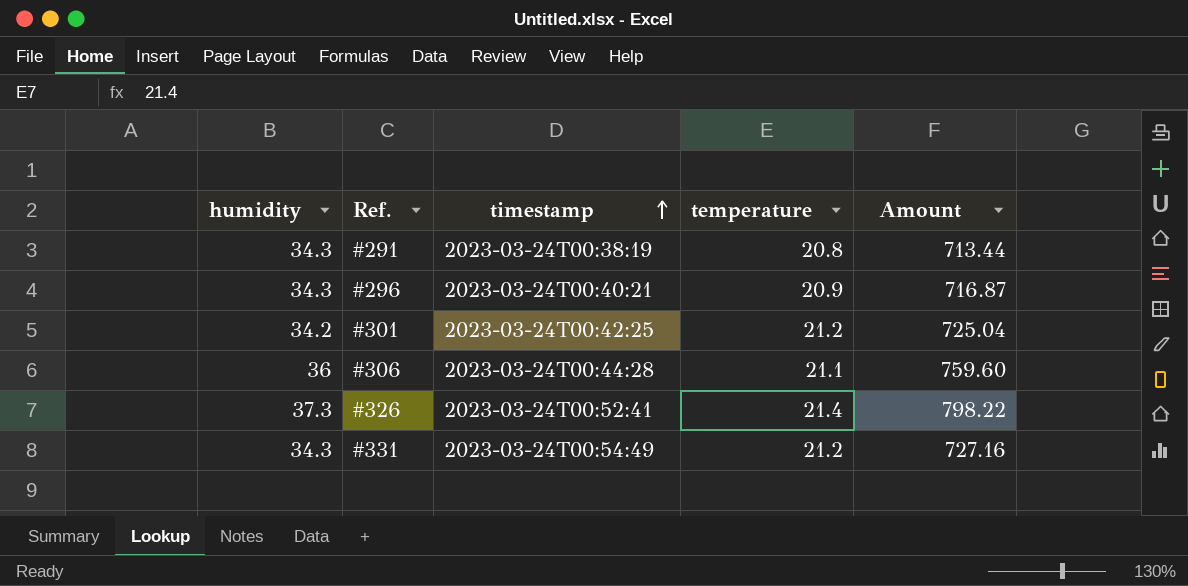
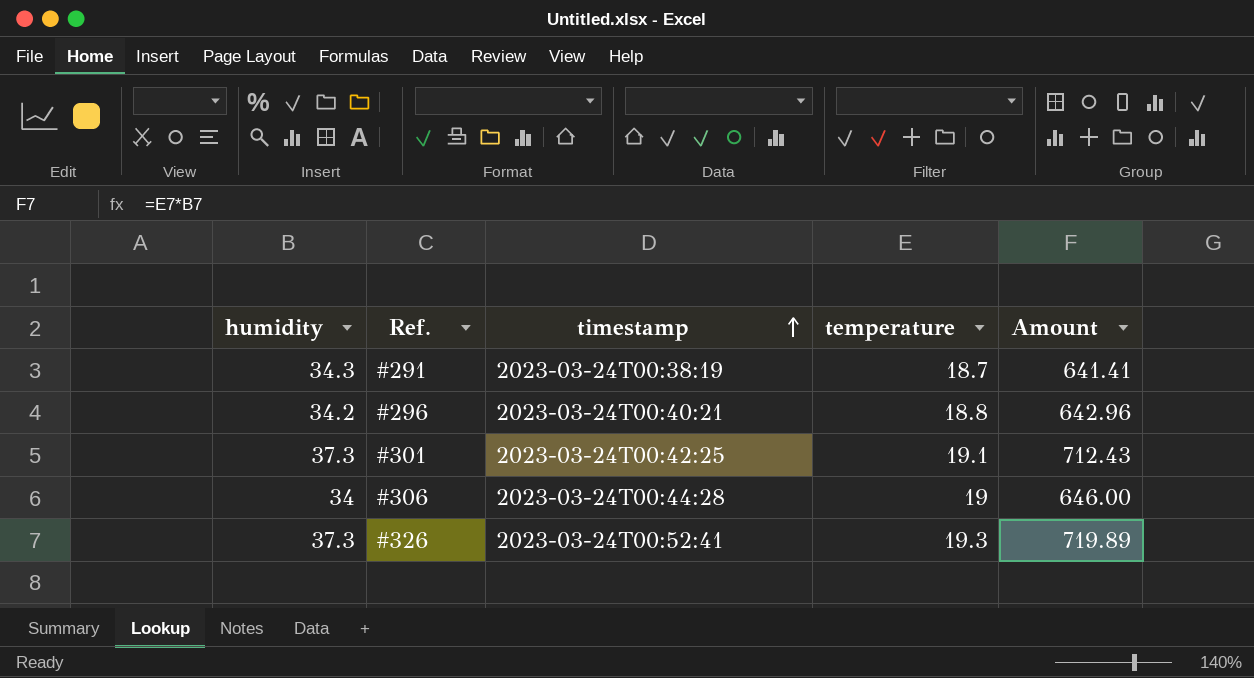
row #331: 34.3 | 2023-03-24T00:54:49 | 21.2 | 727.16 -> none
#291 | temperature: 20.8 -> 18.7
#291 | Amount: 713.44 -> 641.41
#296 | humidity: 34.3 -> 34.2
#296 | temperature: 20.9 -> 18.8
#296 | Amount: 716.87 -> 642.96
#301 | humidity: 34.2 -> 37.3
#301 | temperature: 21.2 -> 19.1
#301 | Amount: 725.04 -> 712.43
#306 | humidity: 36 -> 34
#306 | temperature: 21.1 -> 19
#306 | Amount: 759.60 -> 646.00
#326 | temperature: 21.4 -> 19.3
#326 | Amount: 798.22 -> 719.89

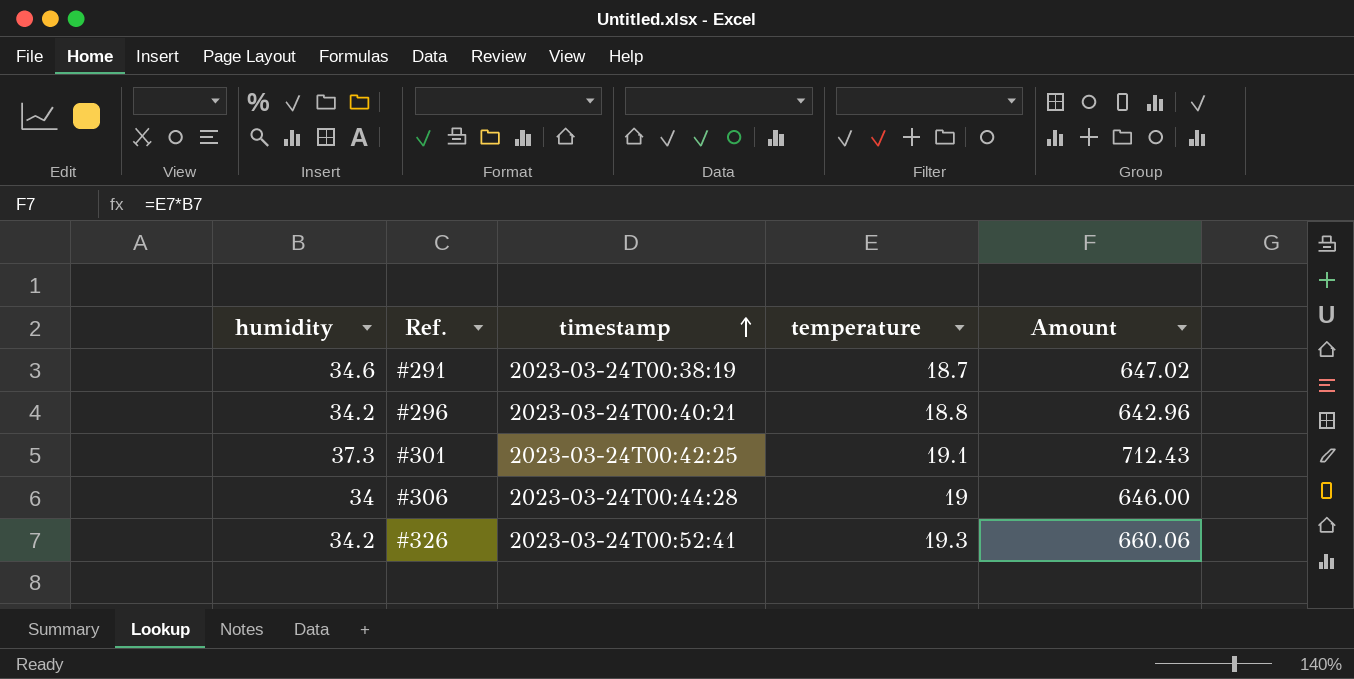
#291 | humidity: 34.3 -> 34.6
#291 | Amount: 641.41 -> 647.02
#326 | humidity: 37.3 -> 34.2
#326 | Amount: 719.89 -> 660.06

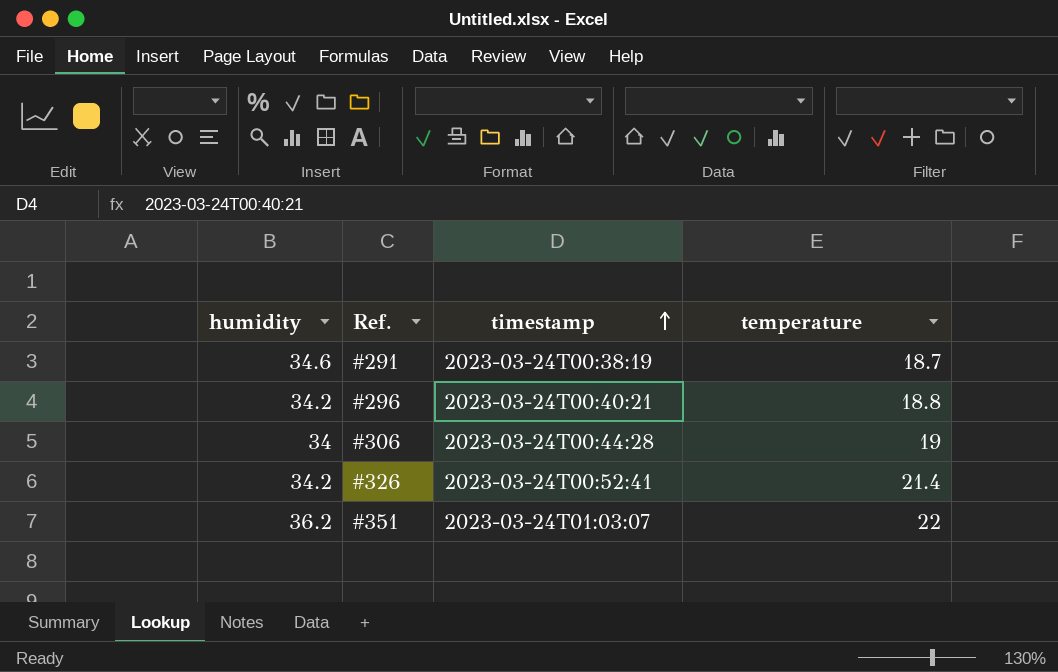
column Amount | formula: [humidity] * [temperature] -> none
row #301: 37.3 | 2023-03-24T00:42:25 | 19.1 | 712.43 -> none
#326 | temperature: 19.3 -> 21.4
row #351: none -> 36.2 | 2023-03-24T01:03:07 | 22

